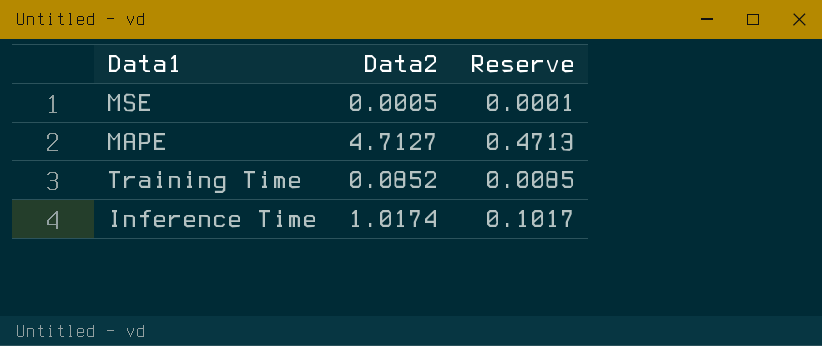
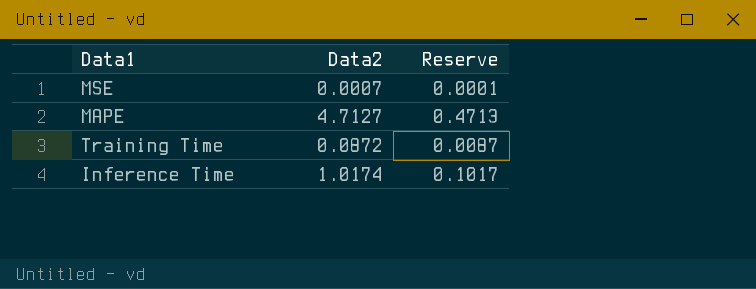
MSE | Data2: 0.0005 -> 0.0007
Training Time | Data2: 0.0852 -> 0.0872
Training Time | Reserve: 0.0085 -> 0.0087

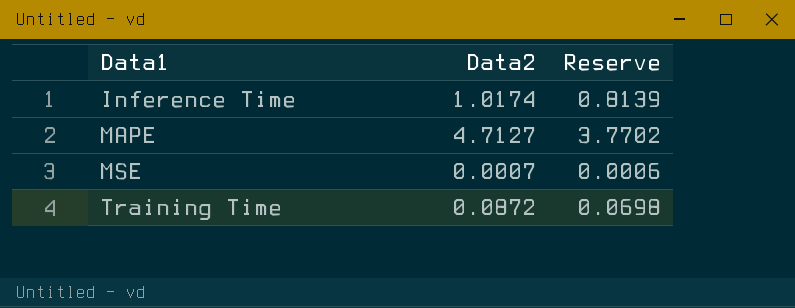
row order: none -> Data1 ascending
column Reserve | formula: [Data2] * 0.1 -> [Data2] * 0.8

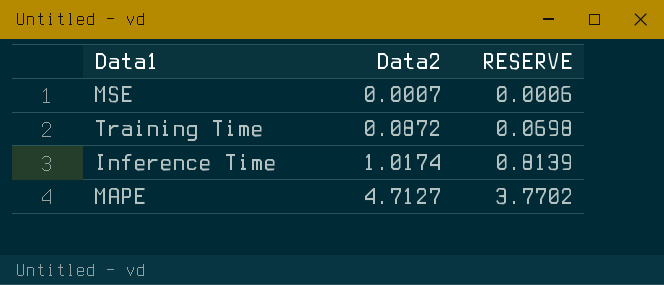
row order: Data1 ascending -> Data2 ascending
column name: Reserve -> RESERVE

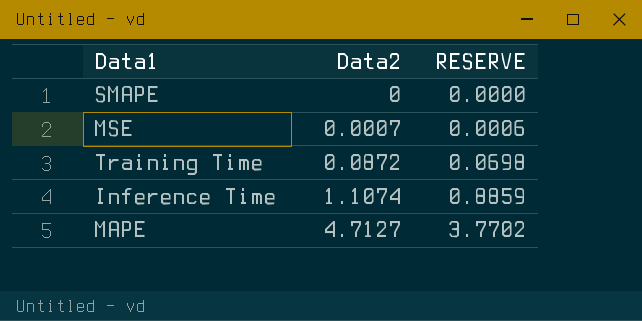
row SMAPE: none -> 0 | 0.0000
Inference Time | Data2: 1.0174 -> 1.1074
Inference Time | RESERVE: 0.8139 -> 0.8859

